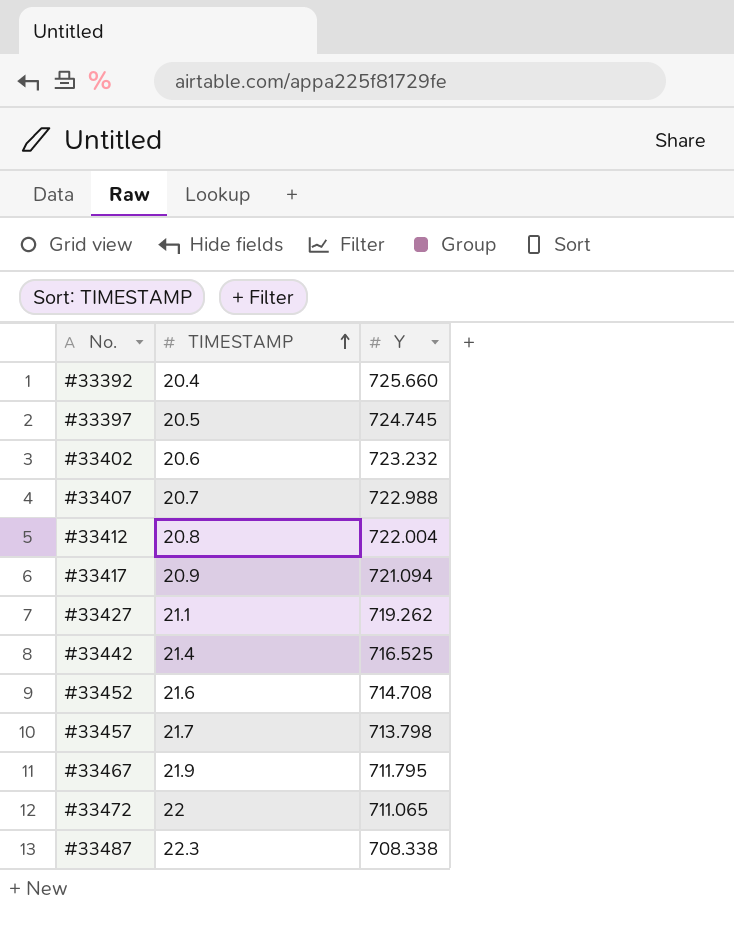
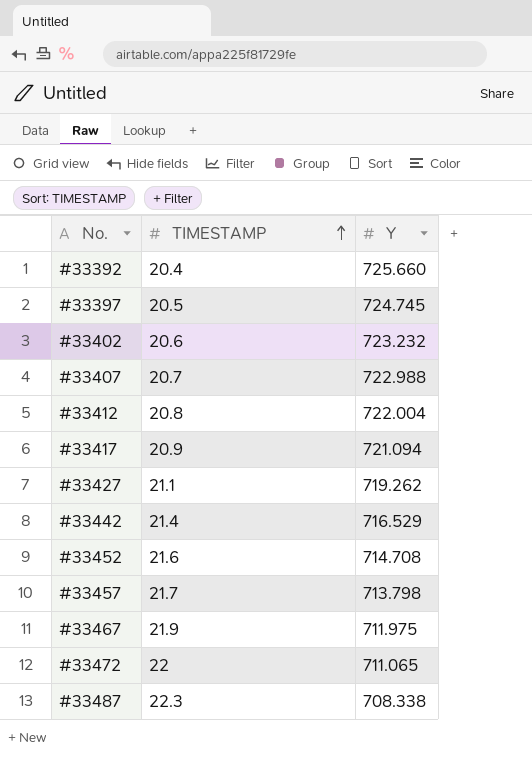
#33442 | Y: 716.525 -> 716.529
#33467 | Y: 711.795 -> 711.975

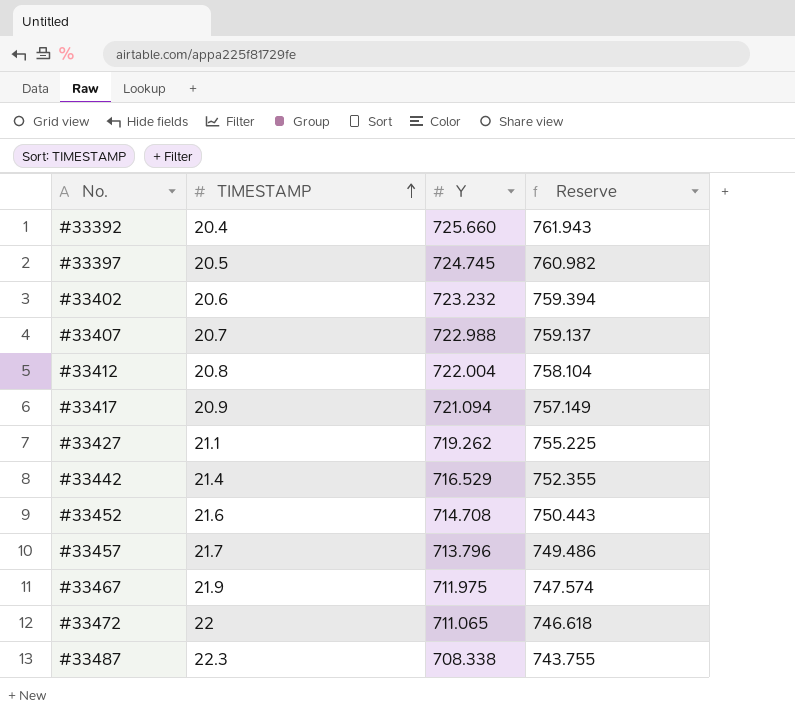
column Reserve | formula: none -> [Y] * 1.05
#33457 | Y: 713.798 -> 713.796

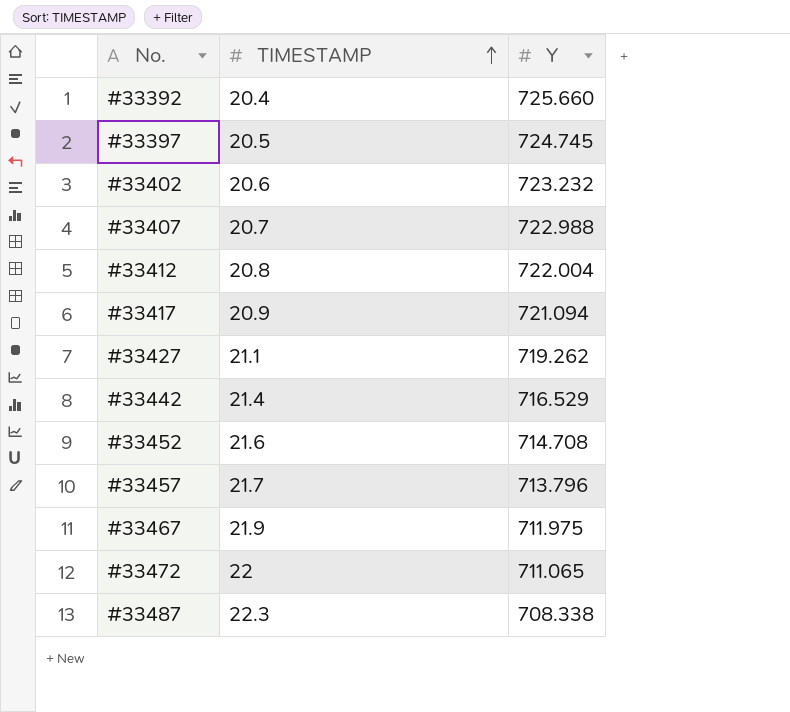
column Reserve | formula: [Y] * 1.05 -> none

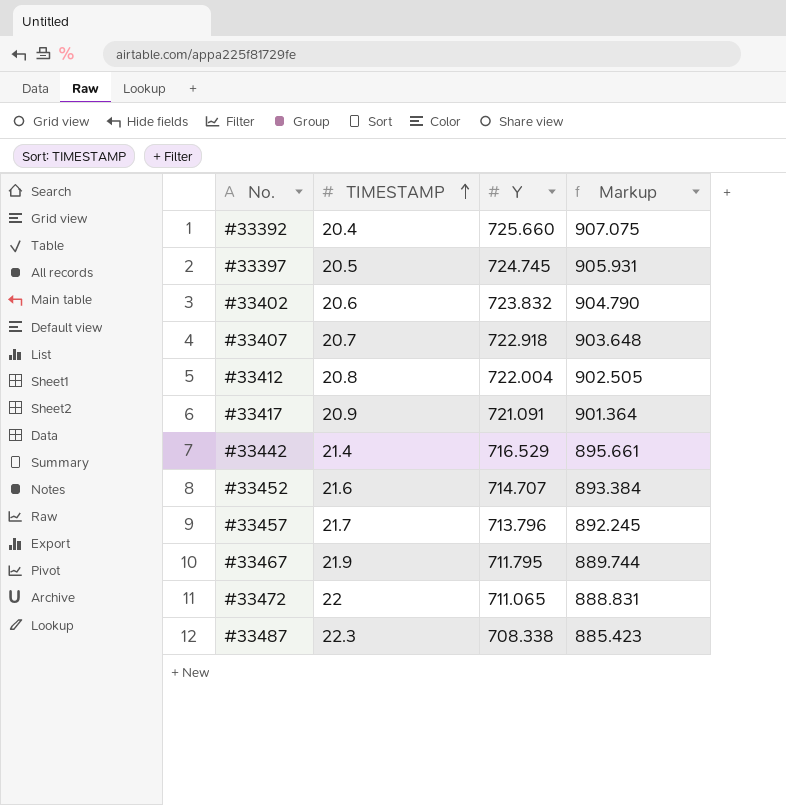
column Markup | formula: none -> [Y] * 1.25
row #33427: 21.1 | 719.262 -> none
#33402 | Y: 723.232 -> 723.832
#33407 | Y: 722.988 -> 722.918
#33417 | Y: 721.094 -> 721.091
#33452 | Y: 714.708 -> 714.707
#33467 | Y: 711.975 -> 711.795

